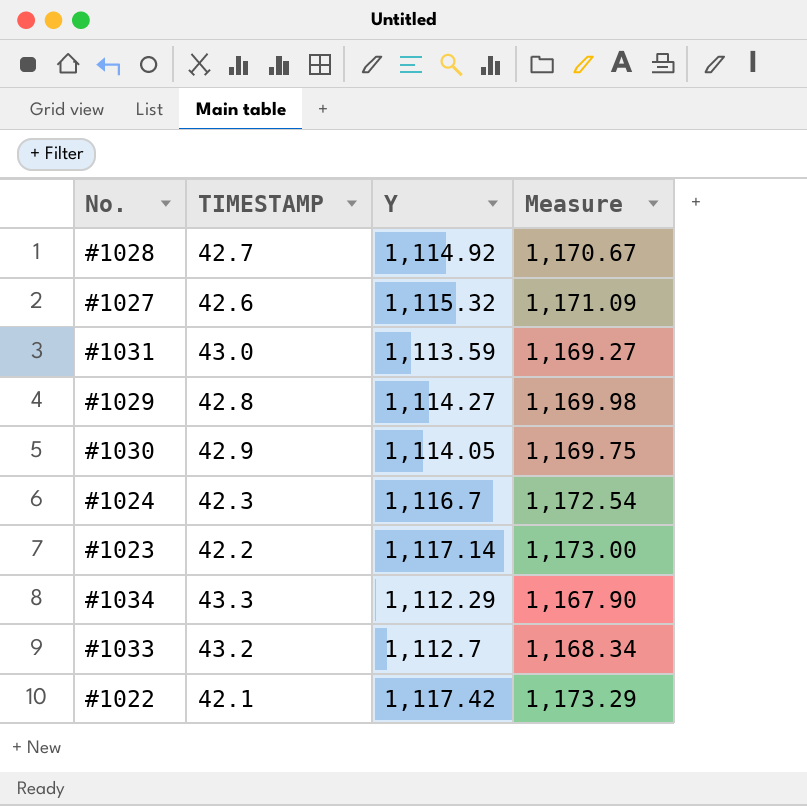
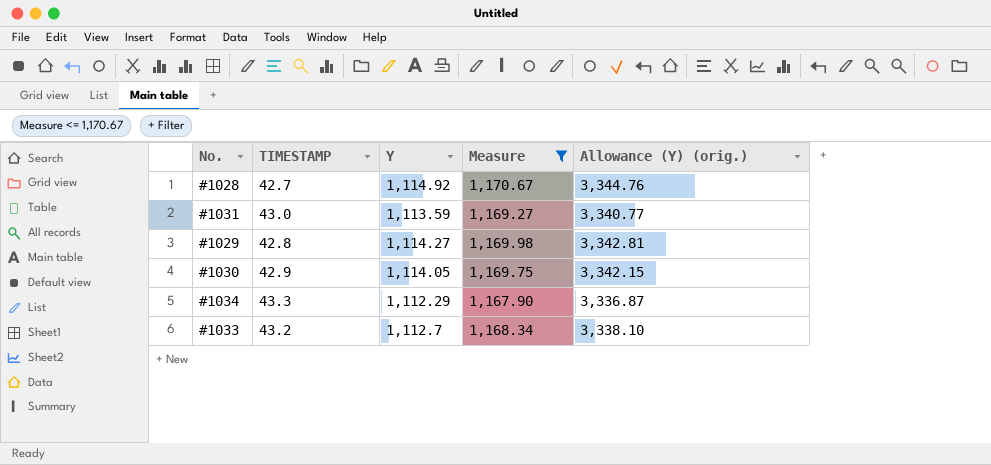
filter: none -> Measure <= 1,170.67
column Allowance (Y) (orig.) | formula: none -> [Y] * 3

